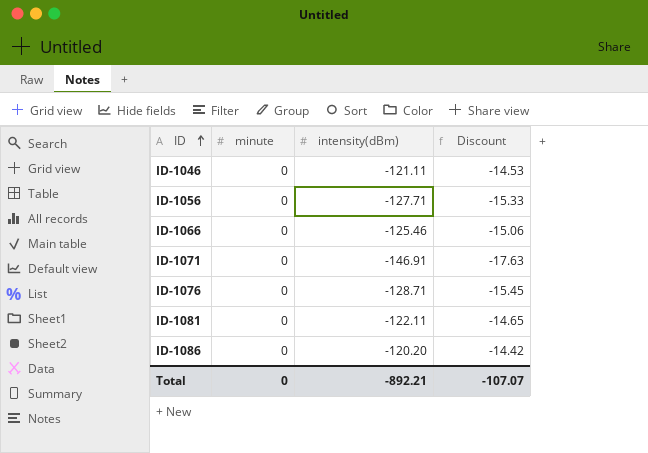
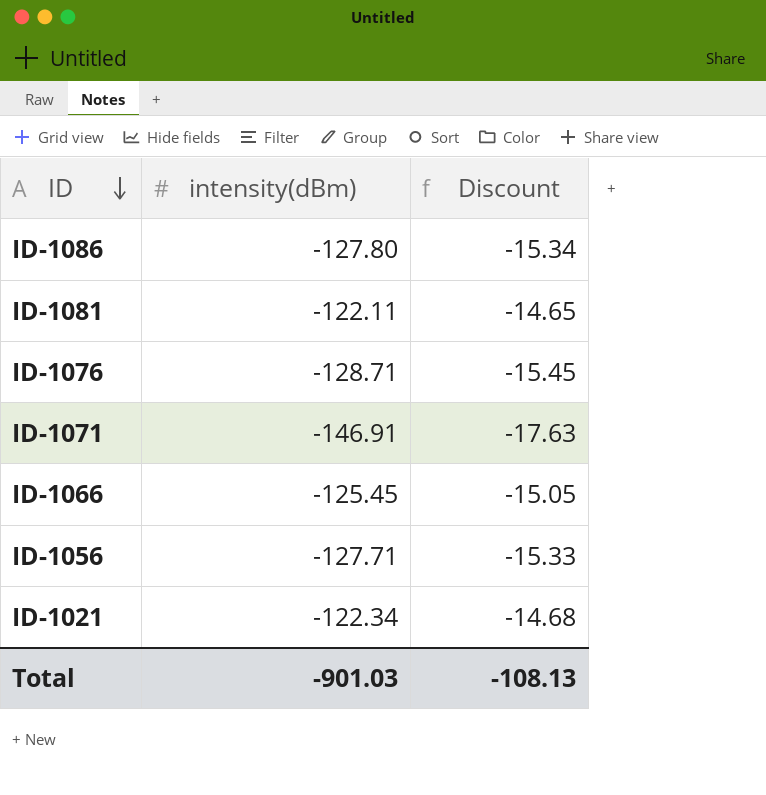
row order: ID ascending -> ID descending
column minute | position: 2 -> none
row ID-1046: 0 | -121.11 | -14.53 -> none
ID-1086 | intensity(dBm): -120.20 -> -127.80
ID-1086 | Discount: -14.42 -> -15.34
ID-1066 | intensity(dBm): -125.46 -> -125.45
ID-1066 | Discount: -15.06 -> -15.05
row ID-1021: none -> -122.34 | -14.68
Total | intensity(dBm): -892.21 -> -901.03
Total | Discount: -107.07 -> -108.13

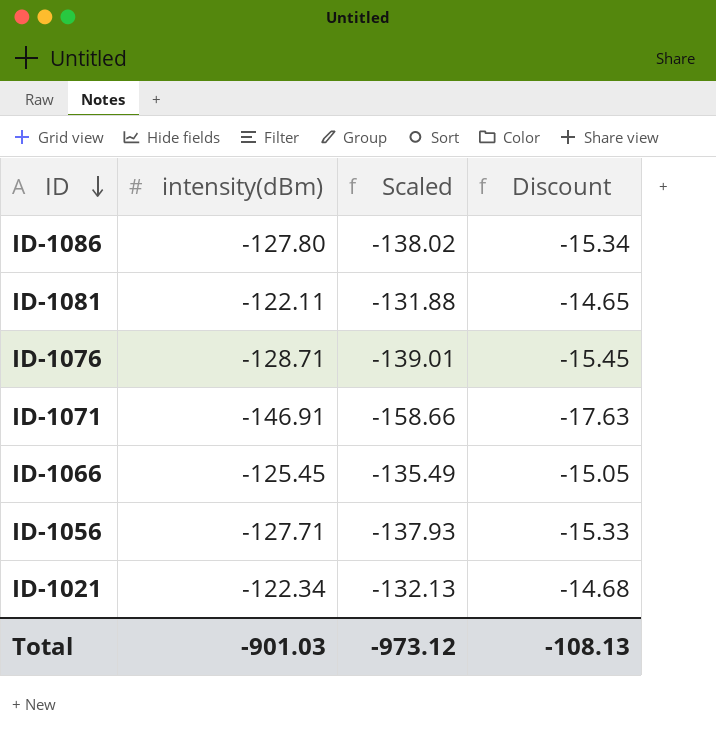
column Scaled | formula: none -> [intensity(dBm)] * 1.08

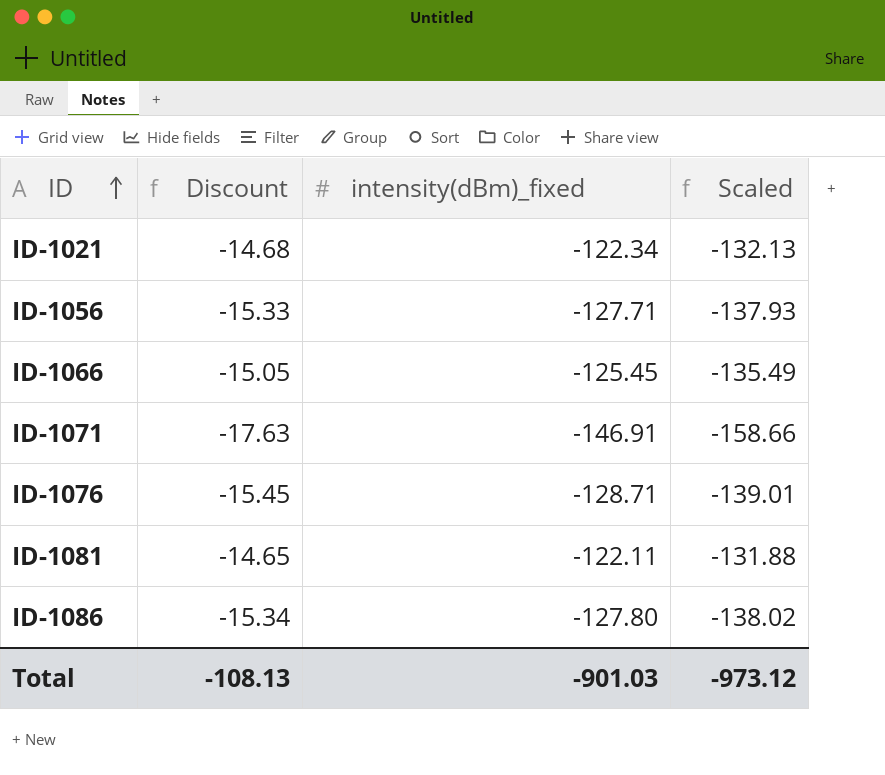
row order: ID descending -> ID ascending
column Discount | position: 4 -> 2
column name: intensity(dBm) -> intensity(dBm)_fixed

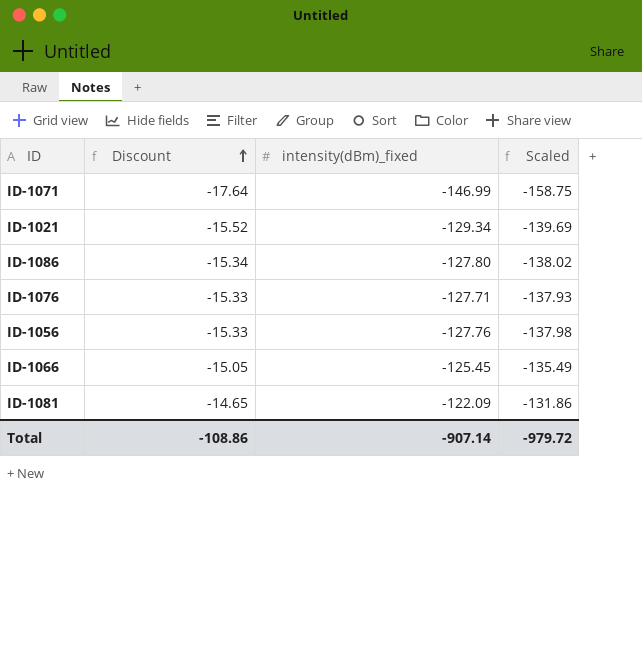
row order: ID ascending -> Discount ascending
ID-1071 | Discount: -17.63 -> -17.64
ID-1071 | intensity(dBm)_fixed: -146.91 -> -146.99
ID-1071 | Scaled: -158.66 -> -158.75
ID-1021 | Discount: -14.68 -> -15.52
ID-1021 | intensity(dBm)_fixed: -122.34 -> -129.34
ID-1021 | Scaled: -132.13 -> -139.69
ID-1076 | Discount: -15.45 -> -15.33
ID-1076 | intensity(dBm)_fixed: -128.71 -> -127.71
ID-1076 | Scaled: -139.01 -> -137.93
ID-1056 | intensity(dBm)_fixed: -127.71 -> -127.76
ID-1056 | Scaled: -137.93 -> -137.98
ID-1081 | intensity(dBm)_fixed: -122.11 -> -122.09
ID-1081 | Scaled: -131.88 -> -131.86
Total | Discount: -108.13 -> -108.86
Total | intensity(dBm)_fixed: -901.03 -> -907.14
Total | Scaled: -973.12 -> -979.72

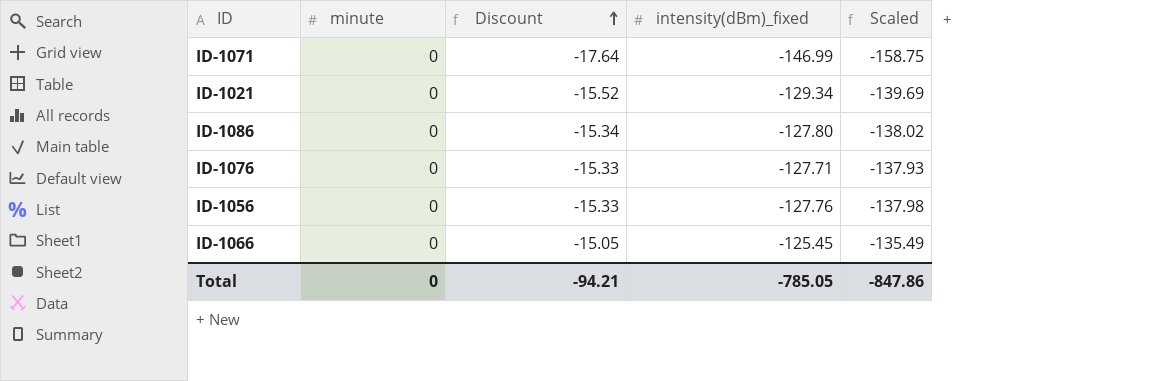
column minute | position: none -> 2
row ID-1081: -14.65 | -122.09 | -131.86 -> none
Total | Discount: -108.86 -> -94.21
Total | intensity(dBm)_fixed: -907.14 -> -785.05
Total | Scaled: -979.72 -> -847.86

